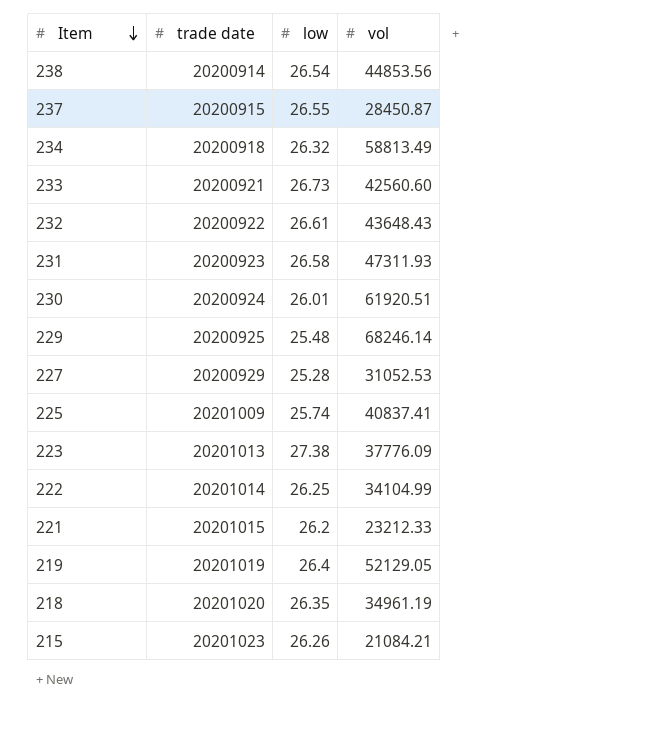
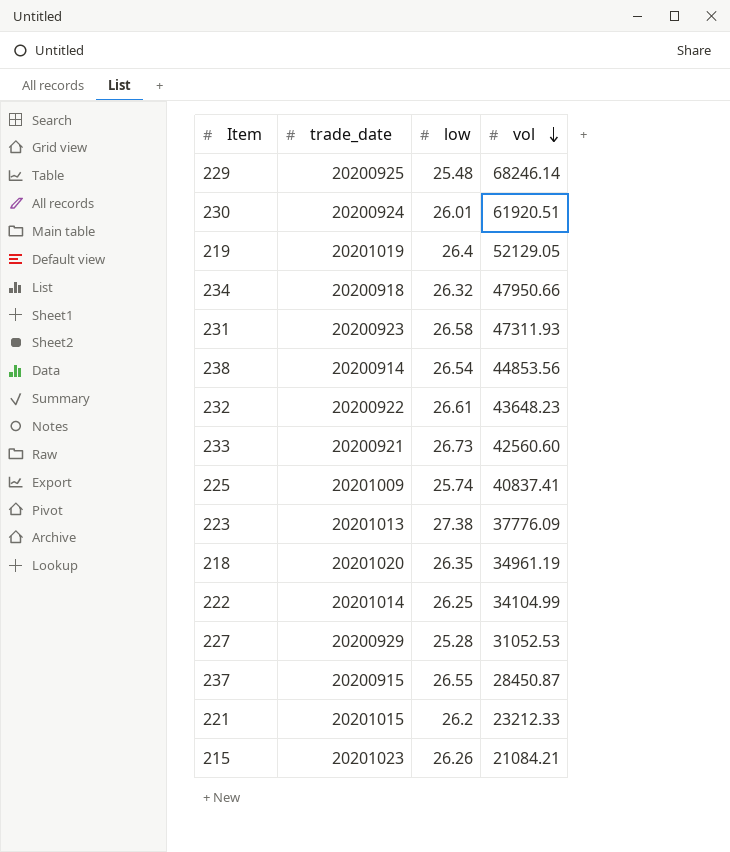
row order: Item descending -> vol descending
column name: trade date -> trade_date
234 | vol: 58813.49 -> 47950.66
232 | vol: 43648.43 -> 43648.23

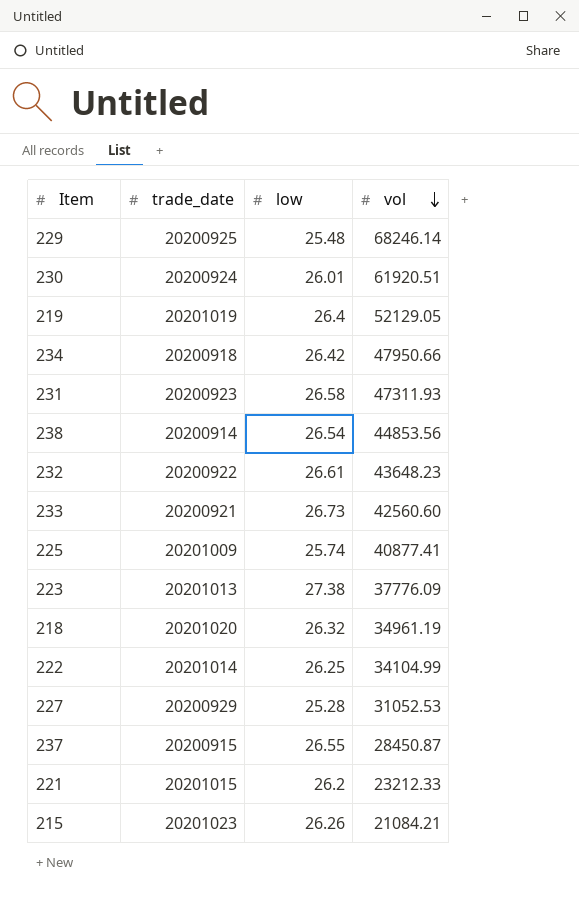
234 | low: 26.32 -> 26.42
225 | vol: 40837.41 -> 40877.41
218 | low: 26.35 -> 26.32

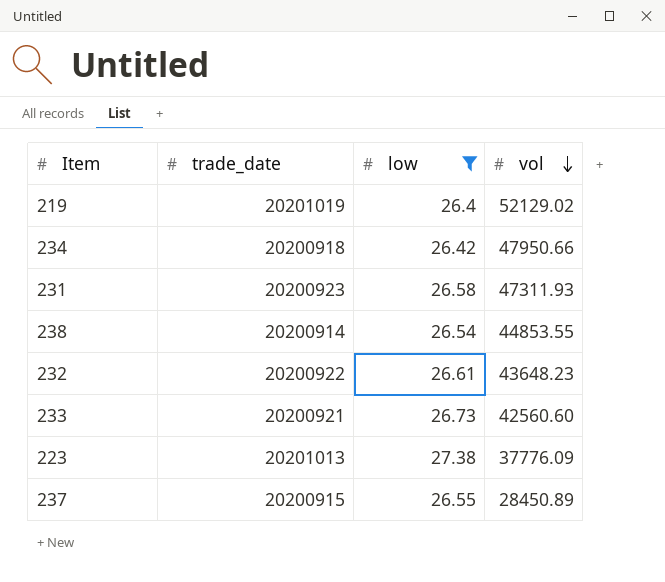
filter: none -> low >= 26.4
219 | vol: 52129.05 -> 52129.02
238 | vol: 44853.56 -> 44853.55
237 | vol: 28450.87 -> 28450.89

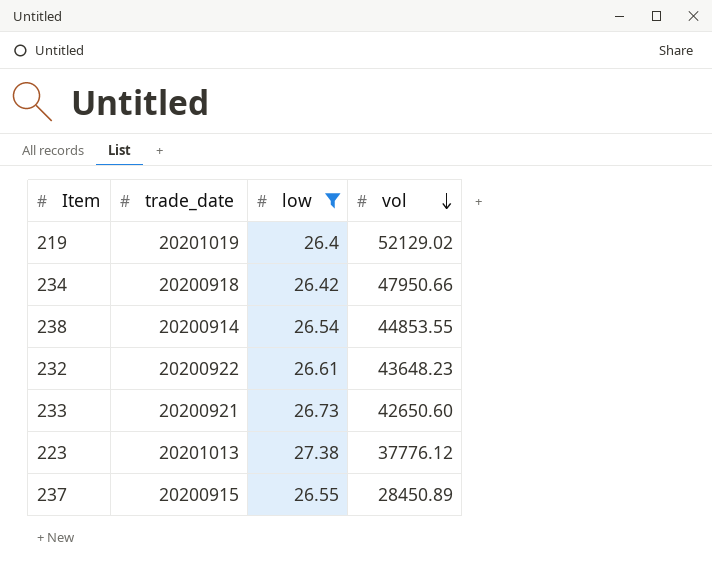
row 231: 20200923 | 26.58 | 47311.93 -> none
233 | vol: 42560.60 -> 42650.60
223 | vol: 37776.09 -> 37776.12

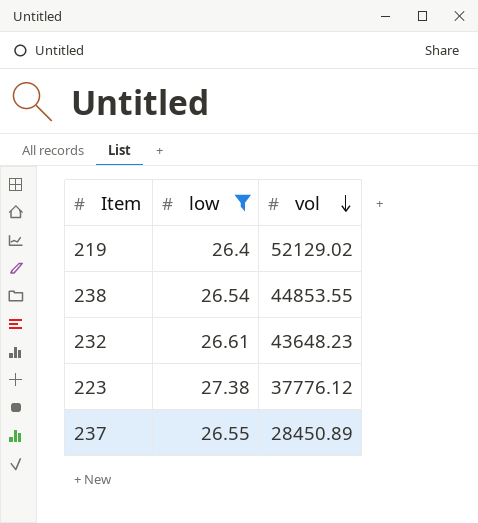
column trade_date | position: 2 -> none
row 234: 20200918 | 26.42 | 47950.66 -> none
row 233: 20200921 | 26.73 | 42650.60 -> none

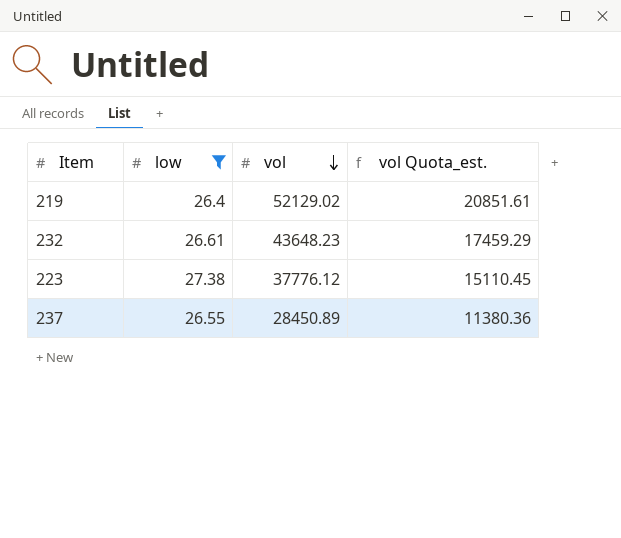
column vol Quota_est. | formula: none -> [vol] * 0.4
row 238: 26.54 | 44853.55 -> none

